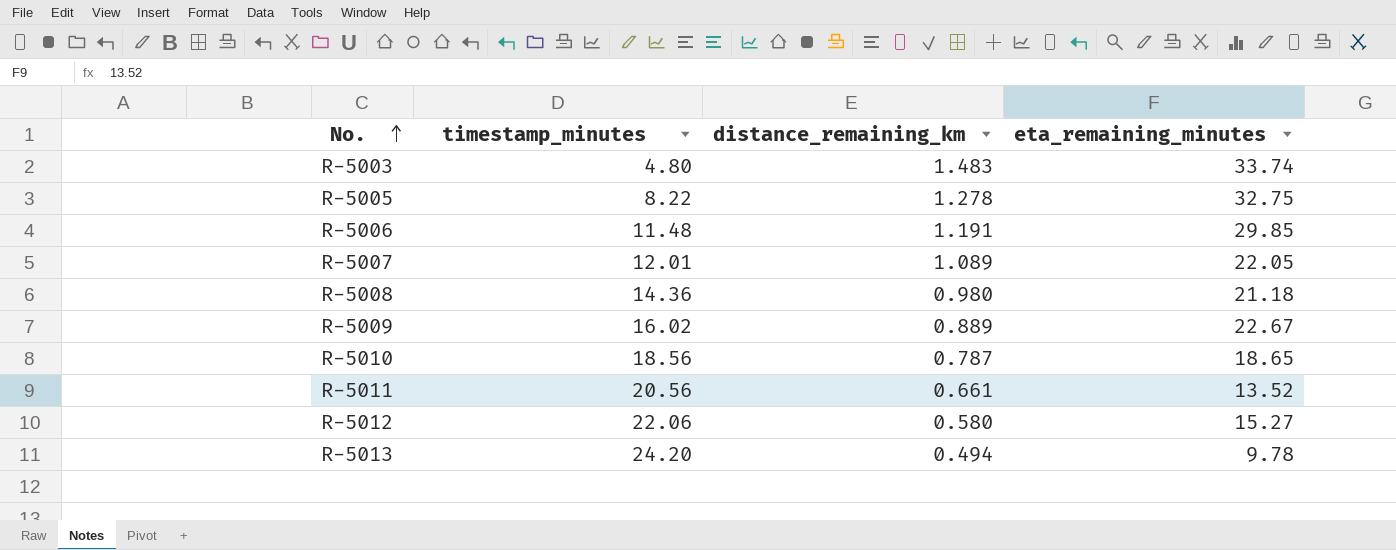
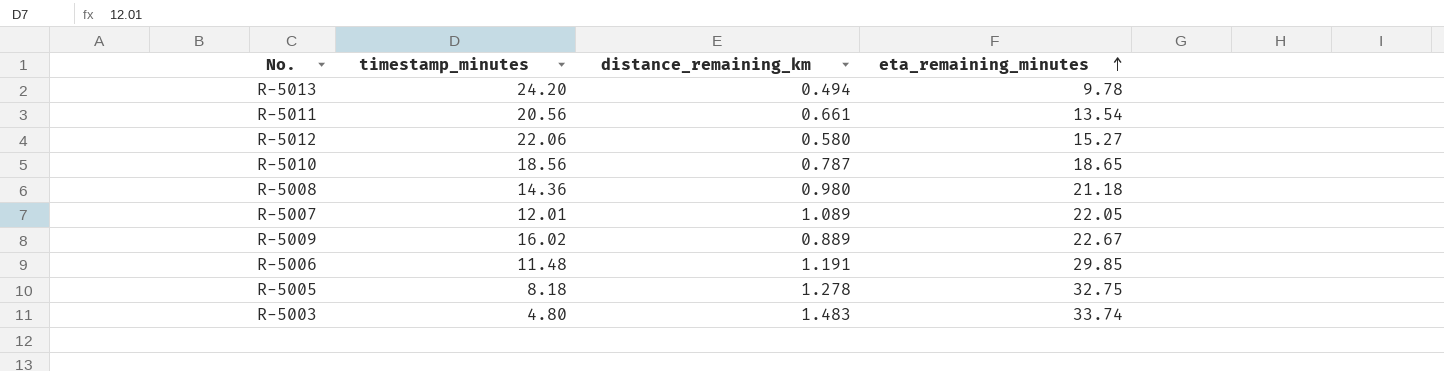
row order: No. ascending -> eta_remaining_minutes ascending
R-5011 | eta_remaining_minutes: 13.52 -> 13.54
R-5005 | timestamp_minutes: 8.22 -> 8.18

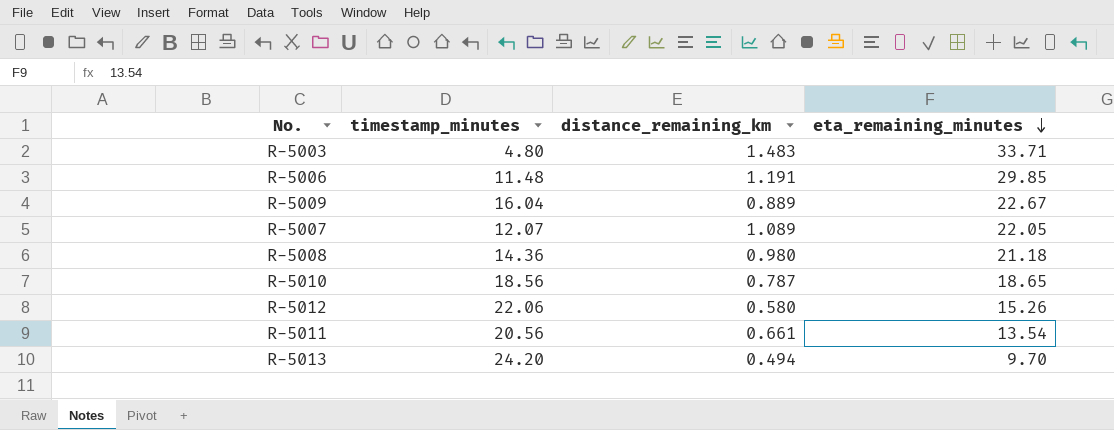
row order: eta_remaining_minutes ascending -> eta_remaining_minutes descending
row R-5005: 8.18 | 1.278 | 32.75 -> none
R-5003 | eta_remaining_minutes: 33.74 -> 33.71
R-5009 | timestamp_minutes: 16.02 -> 16.04
R-5007 | timestamp_minutes: 12.01 -> 12.07
R-5012 | eta_remaining_minutes: 15.27 -> 15.26
R-5013 | eta_remaining_minutes: 9.78 -> 9.70

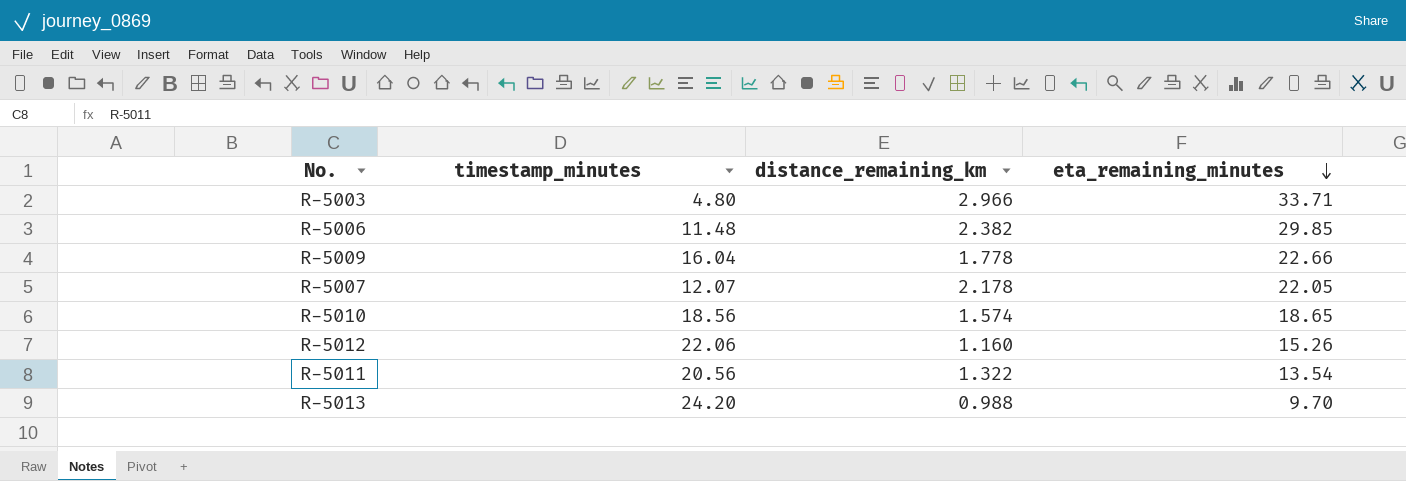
row R-5008: 14.36 | 0.980 | 21.18 -> none
R-5003 | distance_remaining_km: 1.483 -> 2.966
R-5006 | distance_remaining_km: 1.191 -> 2.382
R-5009 | distance_remaining_km: 0.889 -> 1.778
R-5009 | eta_remaining_minutes: 22.67 -> 22.66
R-5007 | distance_remaining_km: 1.089 -> 2.178
R-5010 | distance_remaining_km: 0.787 -> 1.574
R-5012 | distance_remaining_km: 0.580 -> 1.160
R-5011 | distance_remaining_km: 0.661 -> 1.322
R-5013 | distance_remaining_km: 0.494 -> 0.988

